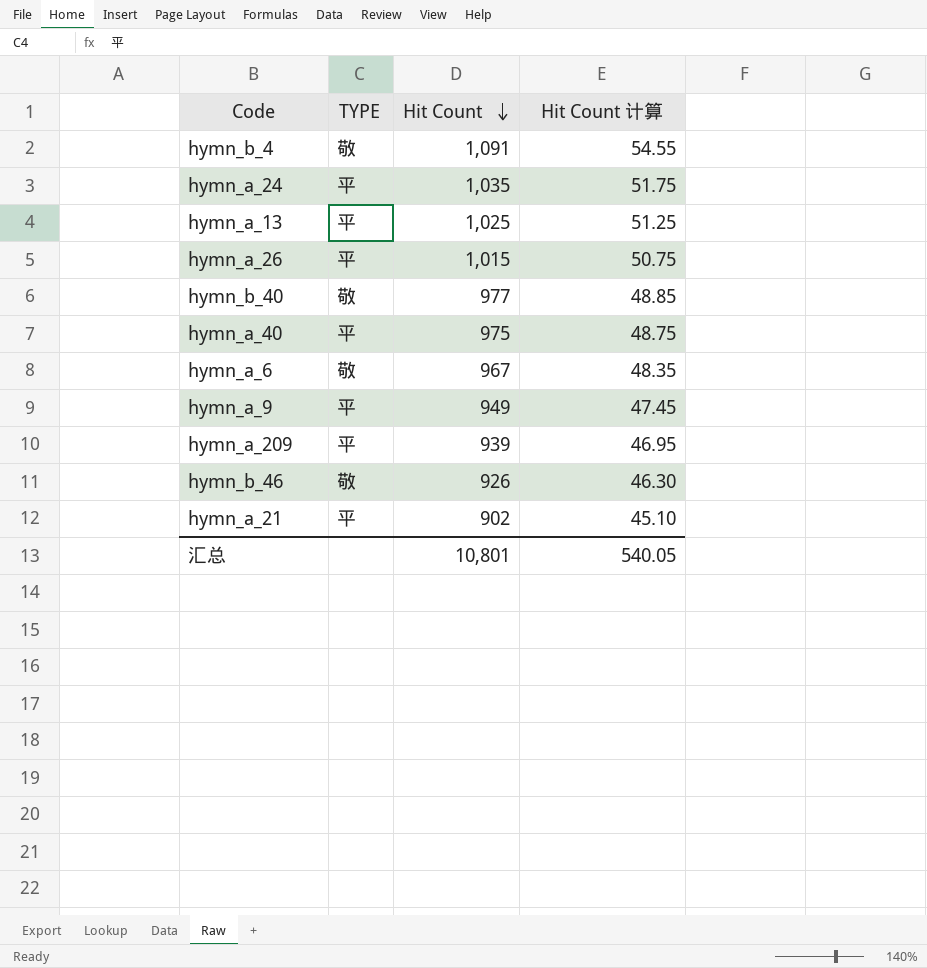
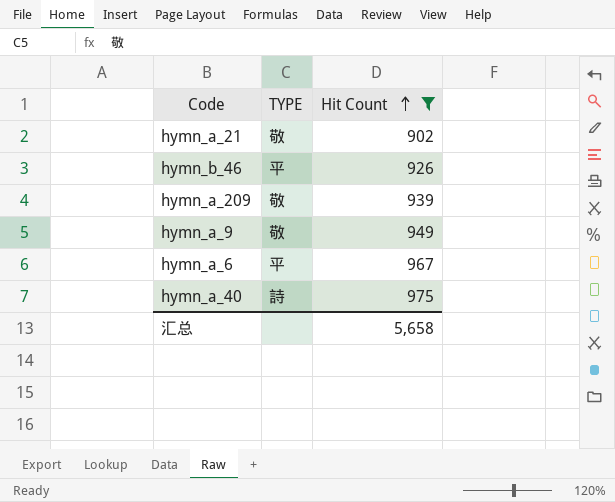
filter: none -> Hit Count <= 975
row order: Hit Count descending -> Hit Count ascending
column Hit Count 计算 | formula: [Hit Count] * 0.05 -> none
hymn_a_21 | TYPE: 平 -> 敬
hymn_b_46 | TYPE: 敬 -> 平
hymn_a_209 | TYPE: 平 -> 敬
hymn_a_9 | TYPE: 平 -> 敬
hymn_a_6 | TYPE: 敬 -> 平
hymn_a_40 | TYPE: 平 -> 詩
汇总 | Hit Count: 10,801 -> 5,658

